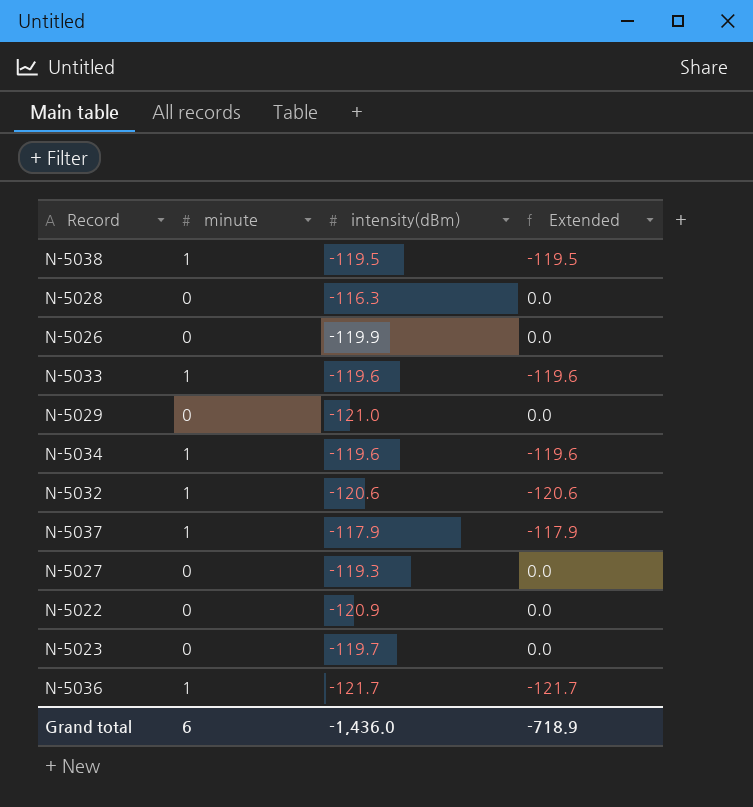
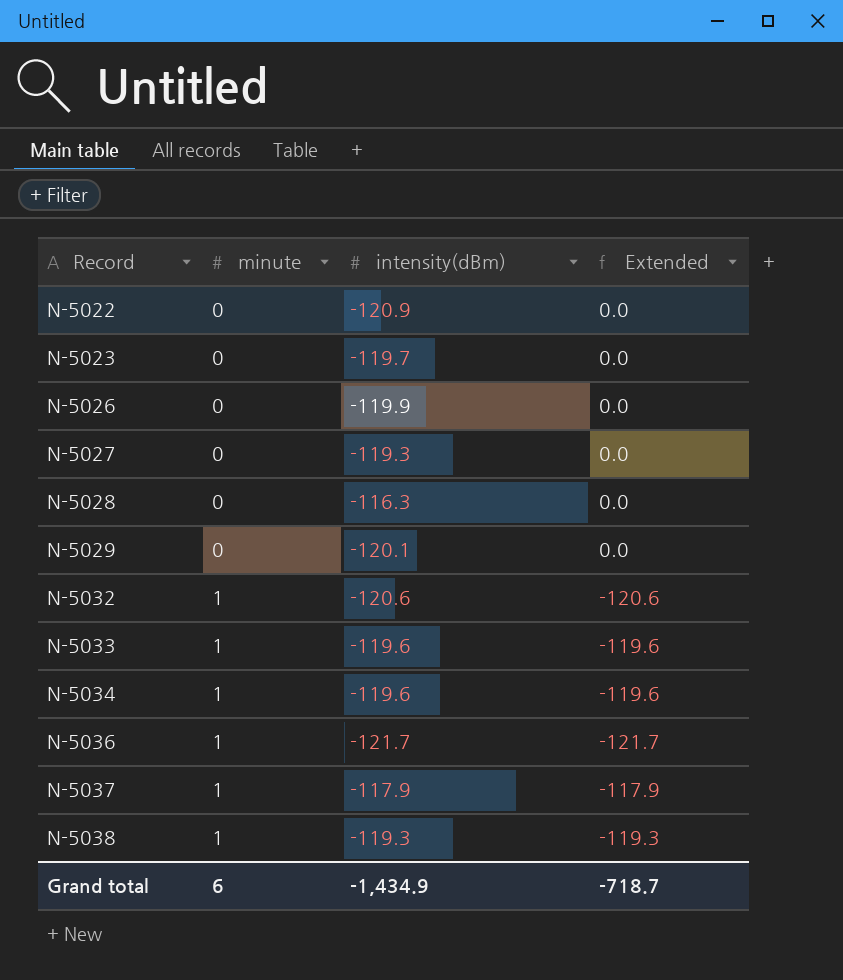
row order: none -> Record ascending
N-5029 | intensity(dBm): -121.0 -> -120.1
N-5038 | intensity(dBm): -119.5 -> -119.3
N-5038 | Extended: -119.5 -> -119.3
Grand total | intensity(dBm): -1,436.0 -> -1,434.9
Grand total | Extended: -718.9 -> -718.7

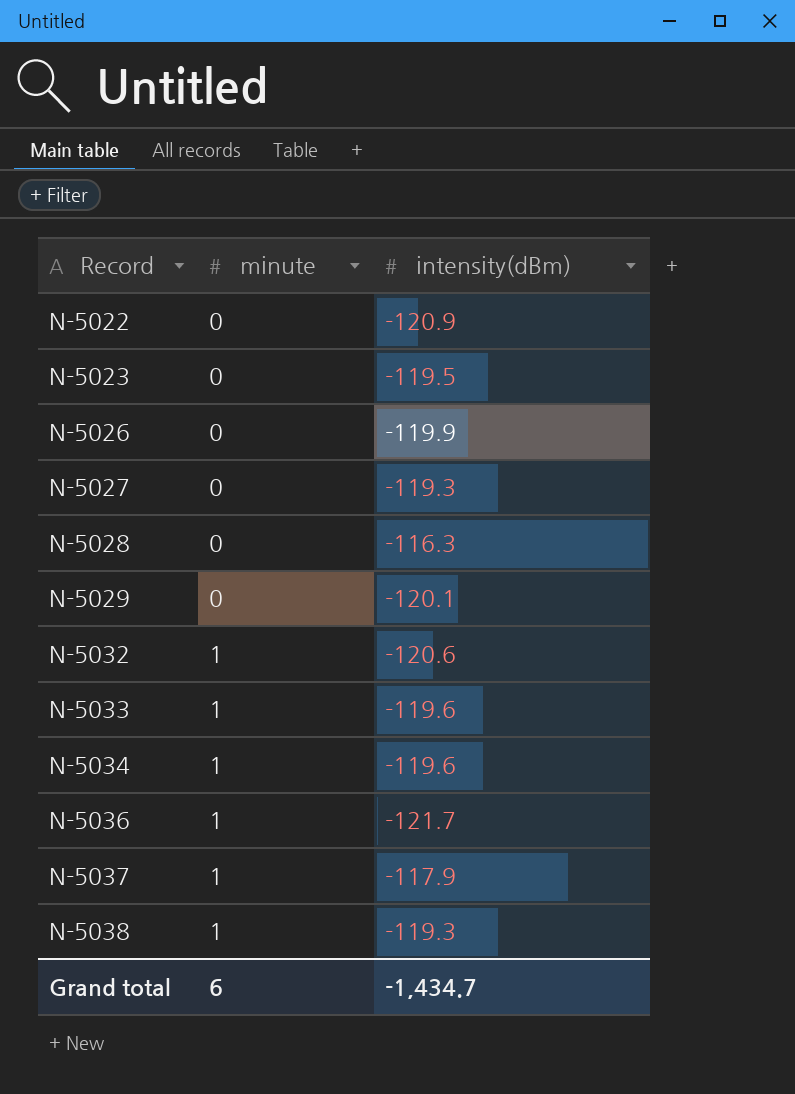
column Extended | formula: [minute] * [intensity(dBm)] -> none
N-5023 | intensity(dBm): -119.7 -> -119.5
Grand total | intensity(dBm): -1,434.9 -> -1,434.7

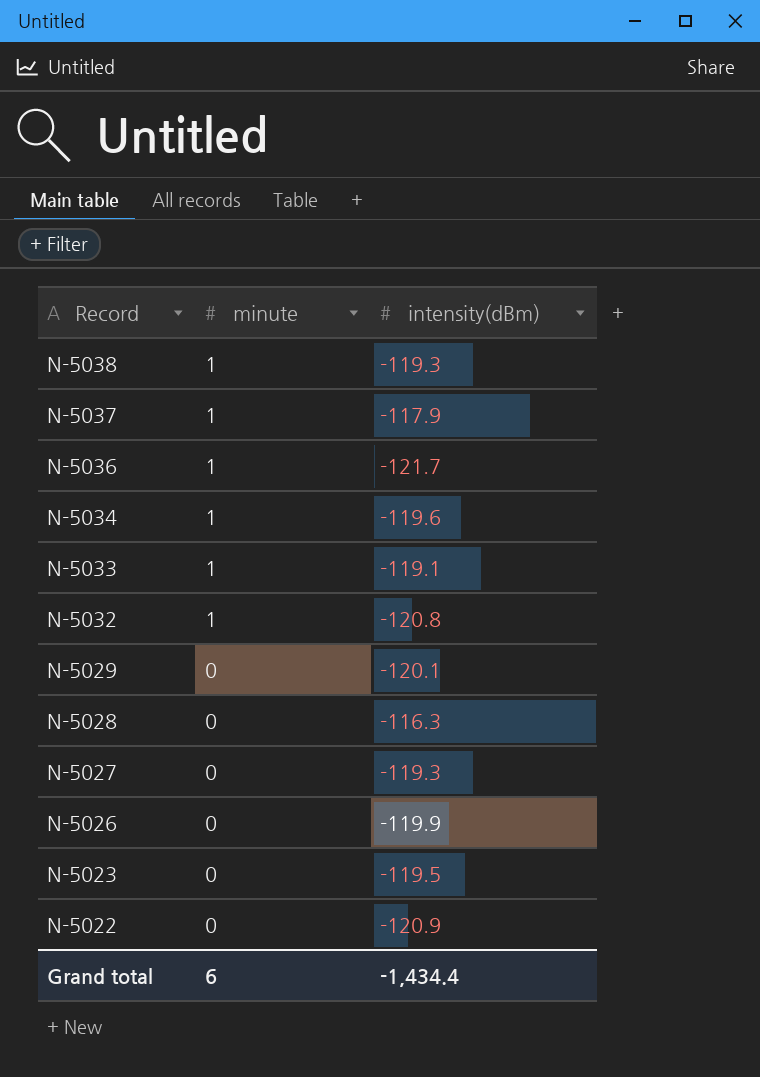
row order: Record ascending -> Record descending
N-5033 | intensity(dBm): -119.6 -> -119.1
N-5032 | intensity(dBm): -120.6 -> -120.8
Grand total | intensity(dBm): -1,434.7 -> -1,434.4

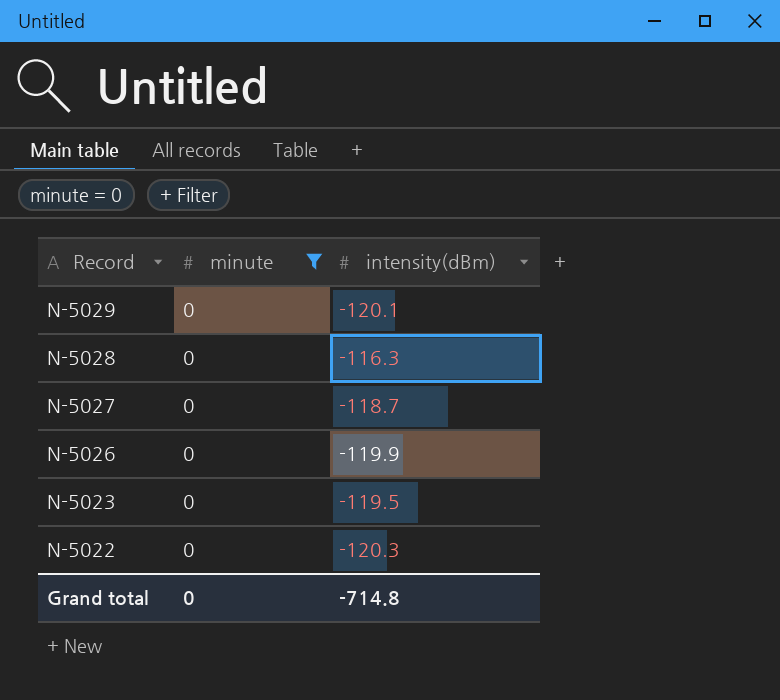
filter: none -> minute = 0
N-5027 | intensity(dBm): -119.3 -> -118.7
N-5022 | intensity(dBm): -120.9 -> -120.3
Grand total | minute: 6 -> 0
Grand total | intensity(dBm): -1,434.4 -> -714.8

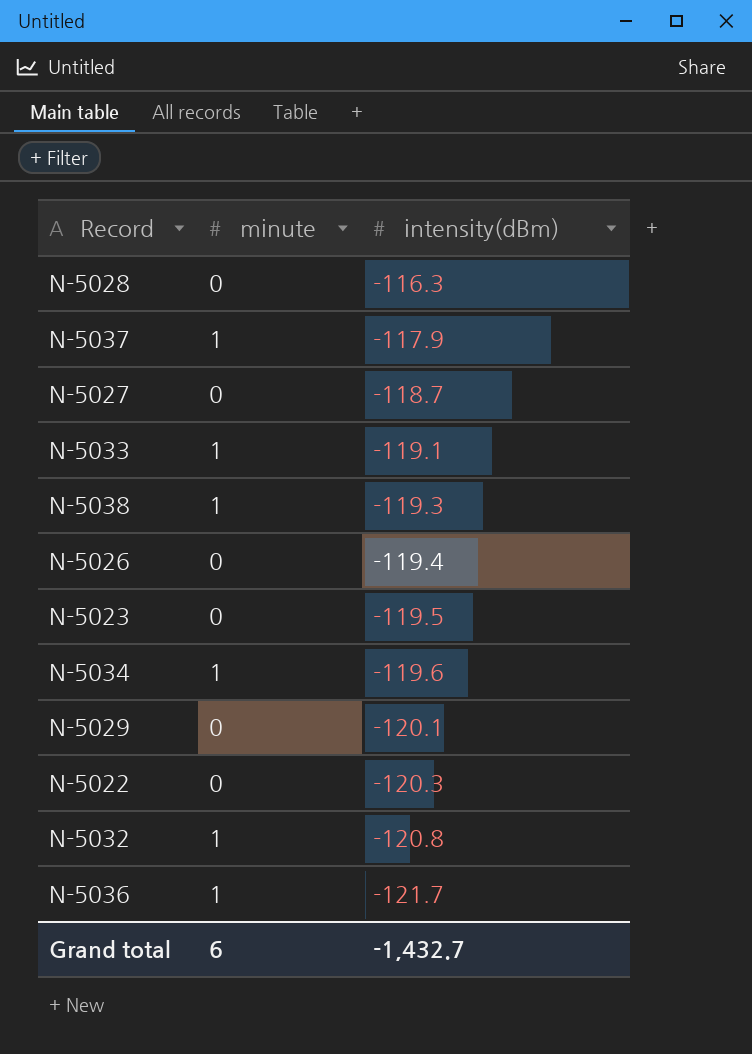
filter: minute = 0 -> none
row order: Record descending -> intensity(dBm) descending
N-5026 | intensity(dBm): -119.9 -> -119.4
Grand total | minute: 0 -> 6
Grand total | intensity(dBm): -714.8 -> -1,432.7

